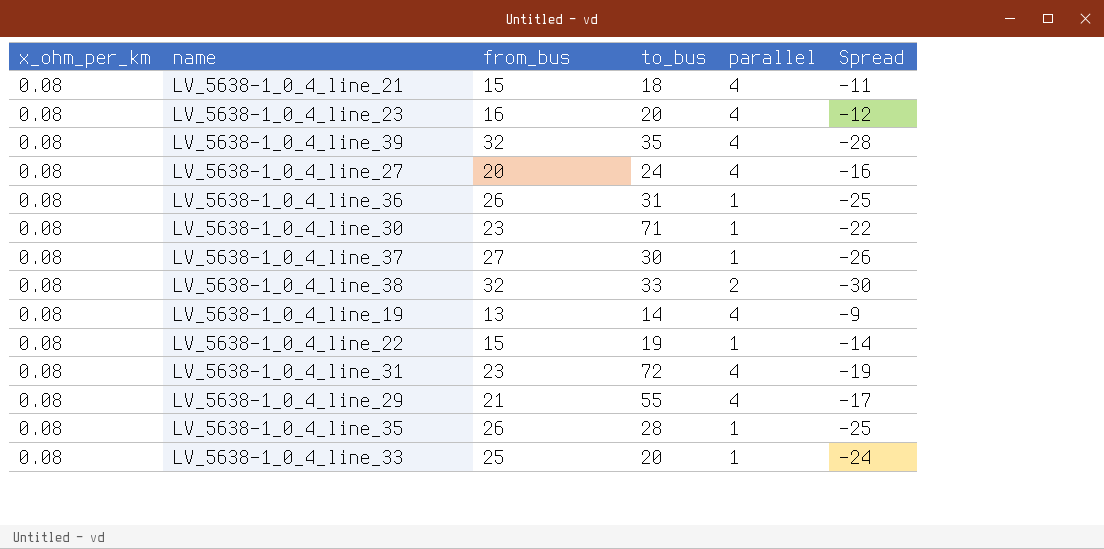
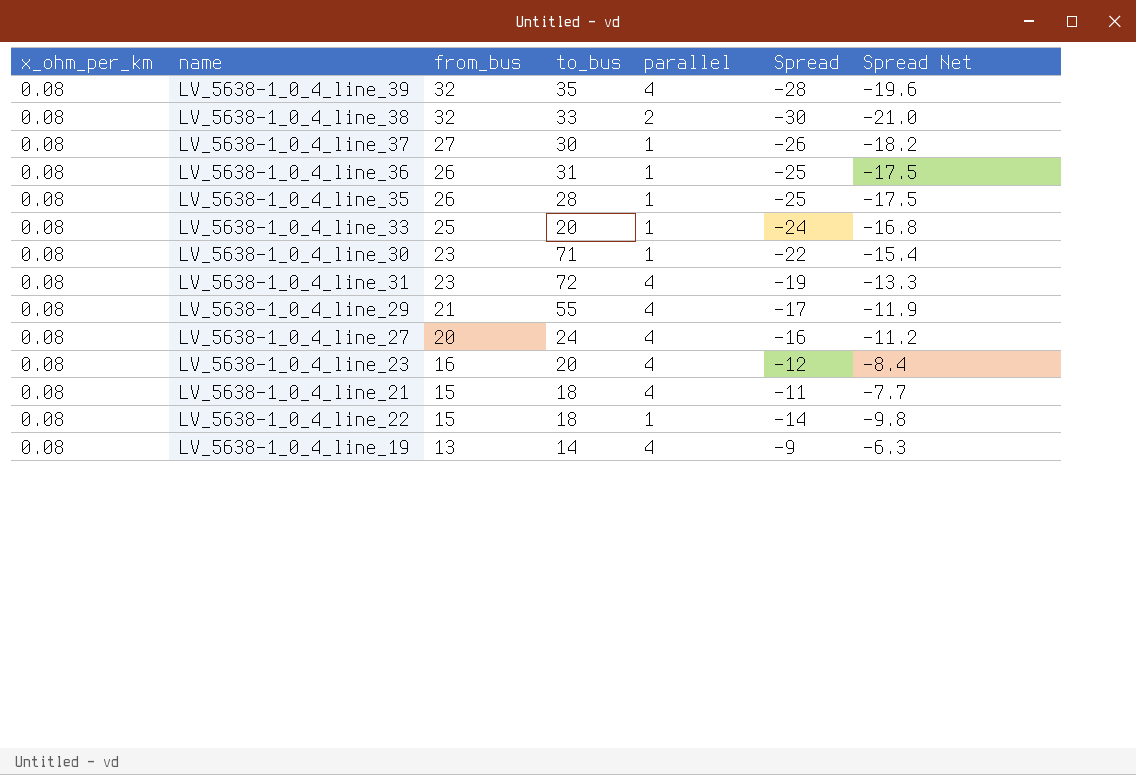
row order: none -> from_bus descending
column Spread Net | formula: none -> [Spread] * 0.7
LV_5638-1_0_4_line_22 | to_bus: 19 -> 18

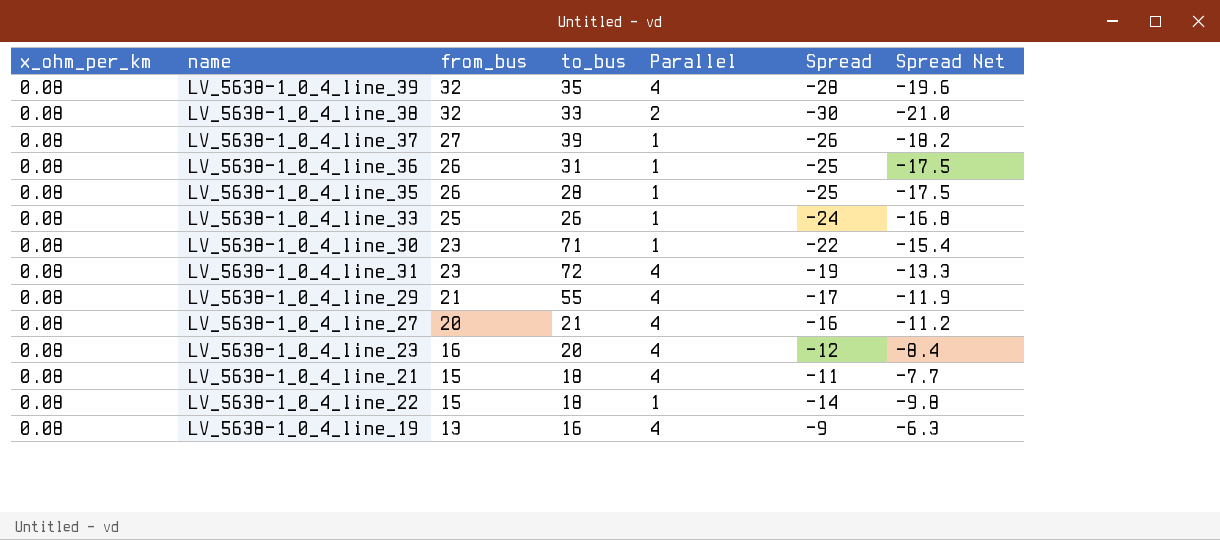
column name: parallel -> Parallel
LV_5638-1_0_4_line_37 | to_bus: 30 -> 39
LV_5638-1_0_4_line_33 | to_bus: 20 -> 26
LV_5638-1_0_4_line_27 | to_bus: 24 -> 21
LV_5638-1_0_4_line_19 | to_bus: 14 -> 16

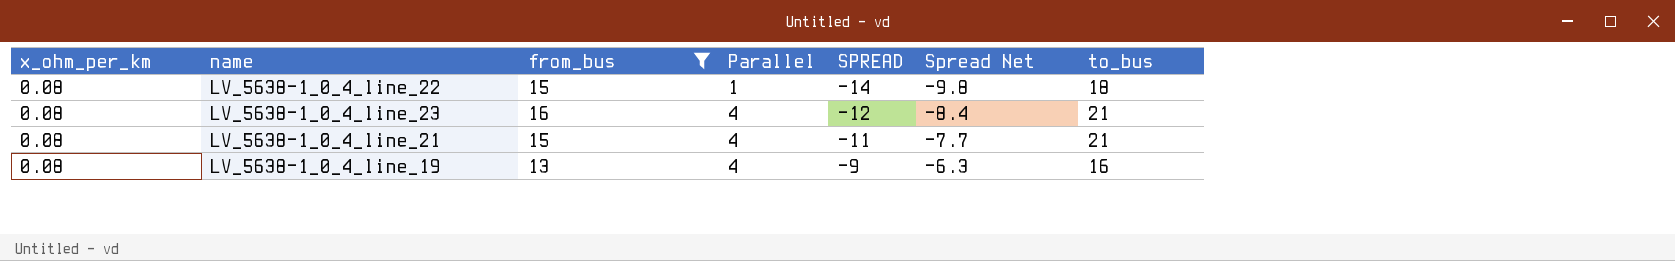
filter: none -> from_bus <= 16
row order: from_bus descending -> Parallel ascending
column name: Spread -> SPREAD
column to_bus | position: 4 -> 7
LV_5638-1_0_4_line_23 | to_bus: 20 -> 21
LV_5638-1_0_4_line_21 | to_bus: 18 -> 21

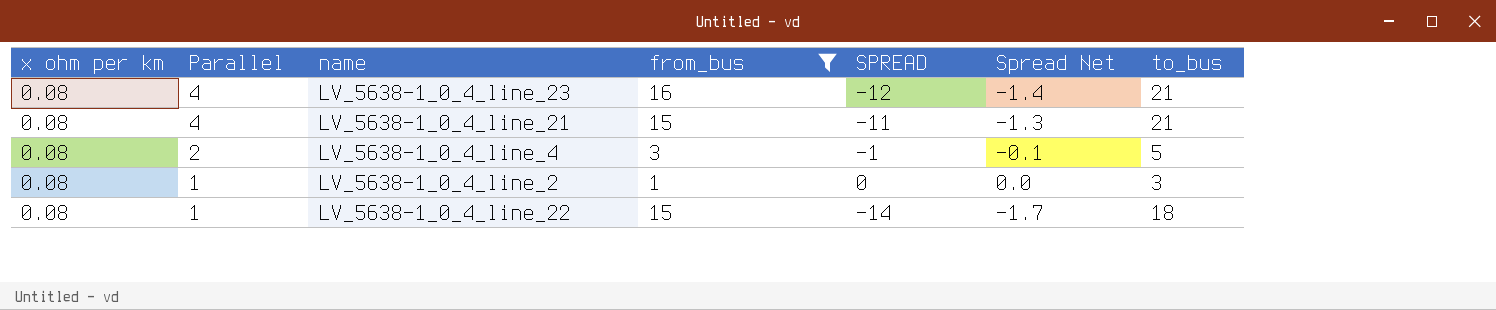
row order: Parallel ascending -> Parallel descending
column name: x_ohm_per_km -> x ohm per km
column Parallel | position: 4 -> 2
column Spread Net | formula: [SPREAD] * 0.7 -> [SPREAD] * 0.12
row LV_5638-1_0_4_line_19: 0.08 | 13 | 4 | -9 | -6.3 | 16 -> none
row LV_5638-1_0_4_line_4: none -> 0.08 | 2 | 3 | -1 | -0.1 | 5
row LV_5638-1_0_4_line_2: none -> 0.08 | 1 | 1 | 0 | 0.0 | 3

